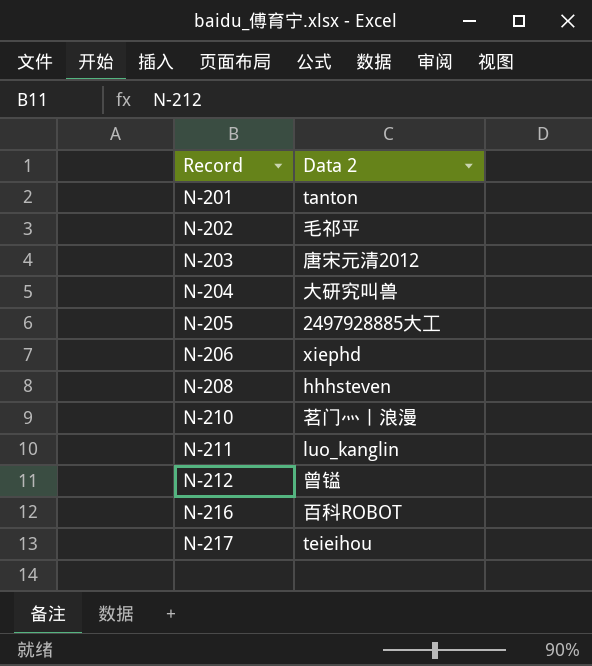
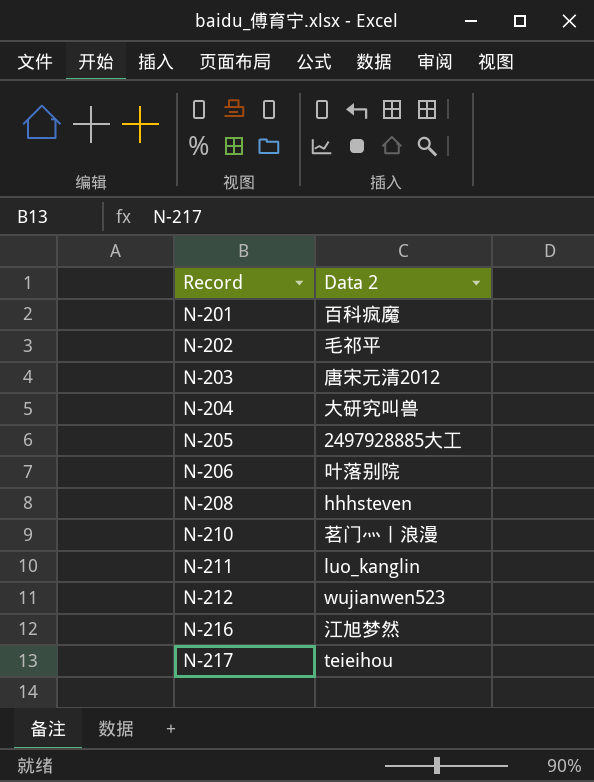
N-201 | Data 2: tanton -> 百科疯魔
N-206 | Data 2: xiephd -> 叶落别院
N-212 | Data 2: 曾镒 -> wujianwen523
N-216 | Data 2: 百科ROBOT -> 江旭梦然

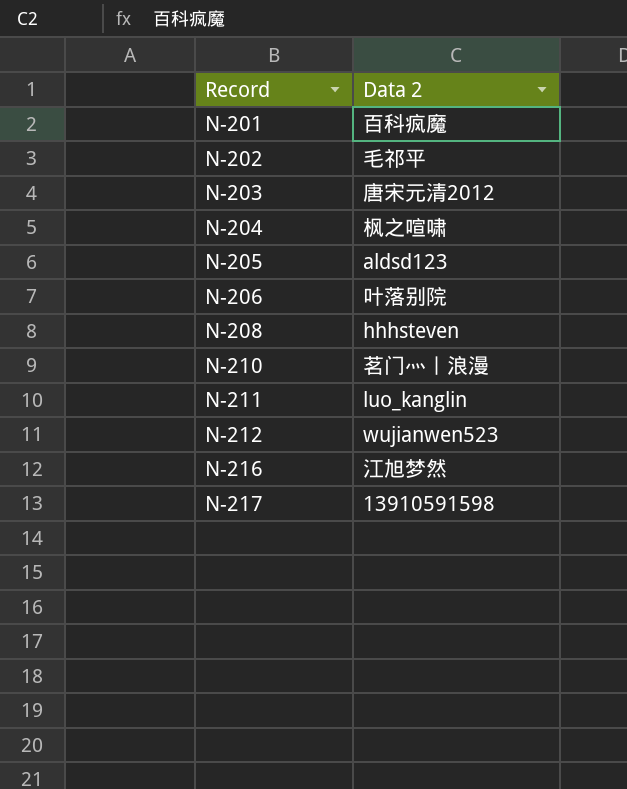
N-204 | Data 2: 大研究叫兽 -> 枫之喧啸
N-205 | Data 2: 2497928885大工 -> aldsd123
N-217 | Data 2: teieihou -> 13910591598

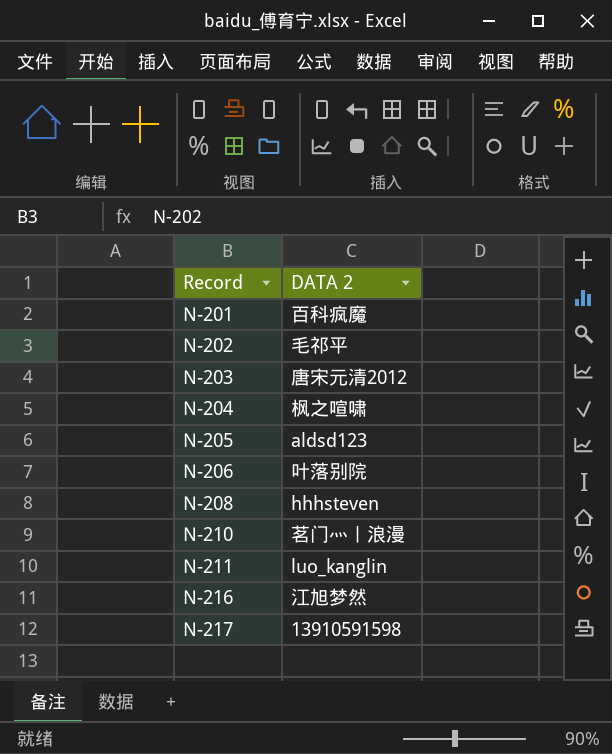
column name: Data 2 -> DATA 2
row N-212: wujianwen523 -> none

